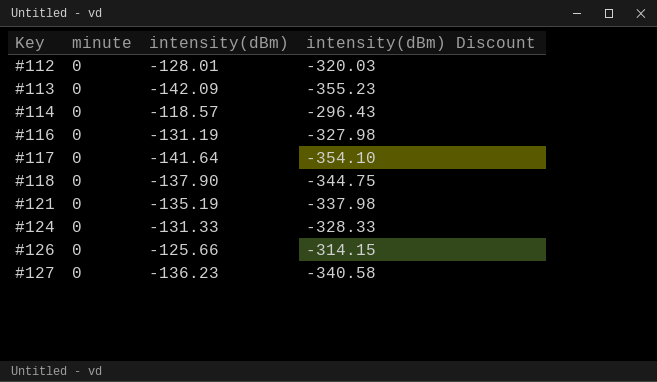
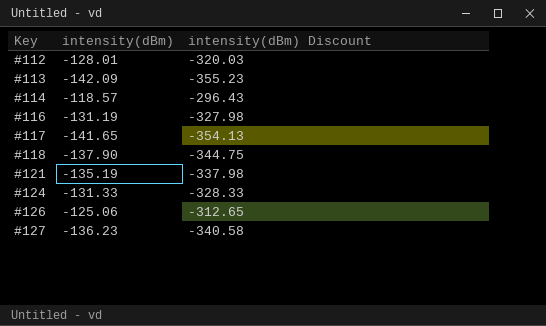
column minute | position: 2 -> none
#117 | intensity(dBm): -141.64 -> -141.65
#117 | intensity(dBm) Discount: -354.10 -> -354.13
#126 | intensity(dBm): -125.66 -> -125.06
#126 | intensity(dBm) Discount: -314.15 -> -312.65

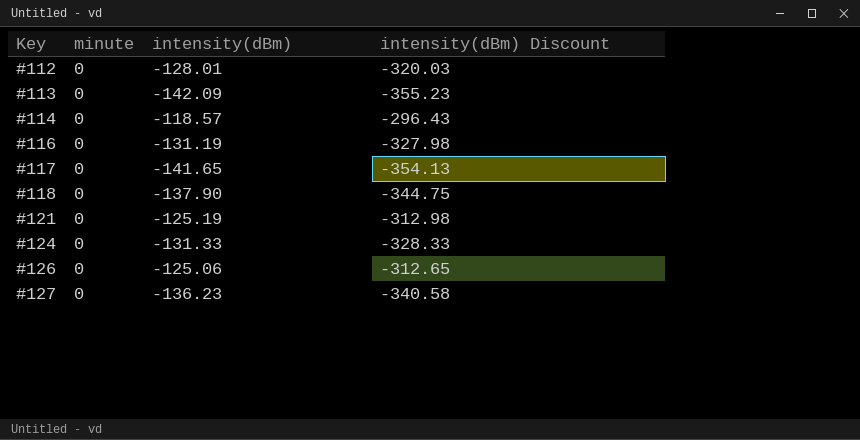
column minute | position: none -> 2
#121 | intensity(dBm): -135.19 -> -125.19
#121 | intensity(dBm) Discount: -337.98 -> -312.98

